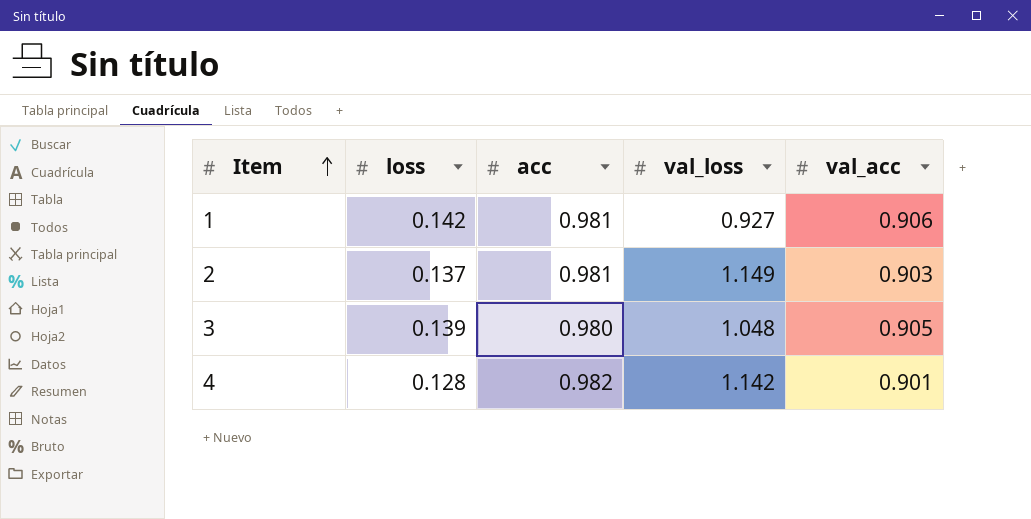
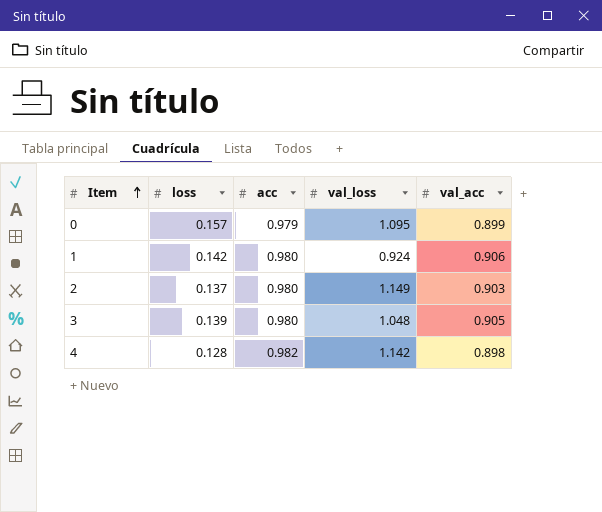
row 0: none -> 0.157 | 0.979 | 1.095 | 0.899
1 | acc: 0.981 -> 0.980
1 | val_loss: 0.927 -> 0.924
2 | acc: 0.981 -> 0.980
4 | val_acc: 0.901 -> 0.898

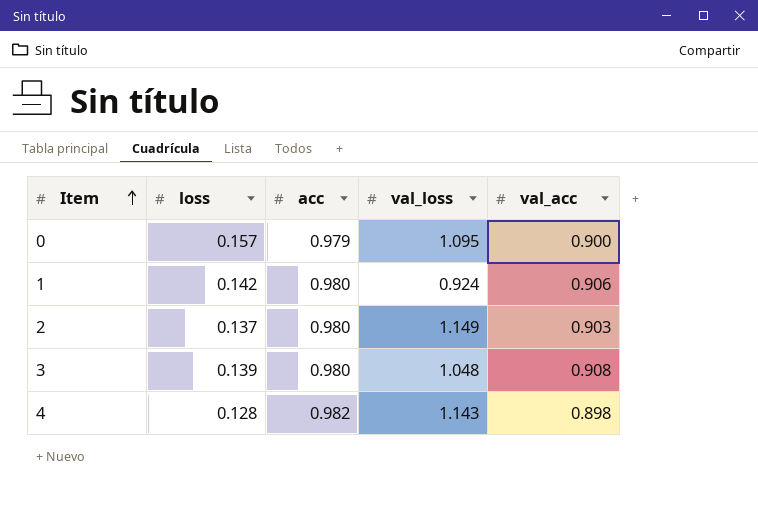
0 | val_acc: 0.899 -> 0.900
3 | val_acc: 0.905 -> 0.908
4 | val_loss: 1.142 -> 1.143

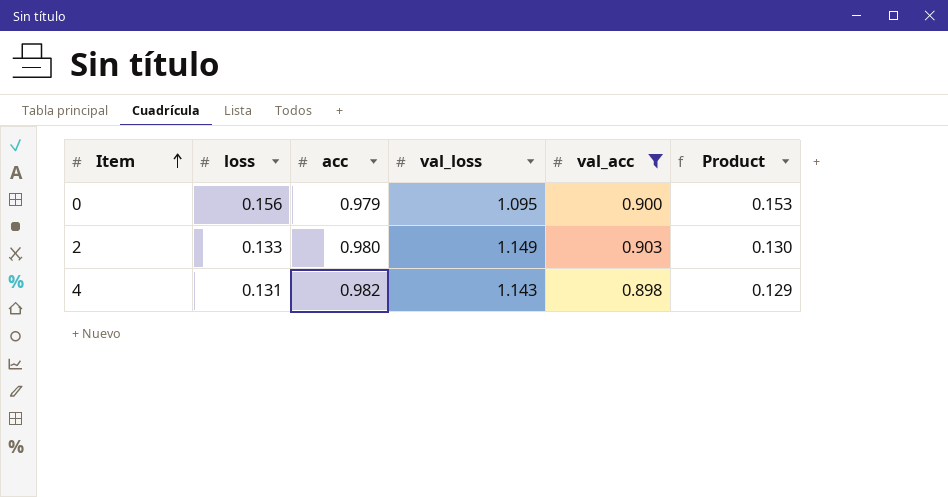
filter: none -> val_acc <= 0.903
column Product | formula: none -> [loss] * [acc]
0 | loss: 0.157 -> 0.156
2 | loss: 0.137 -> 0.133
4 | loss: 0.128 -> 0.131

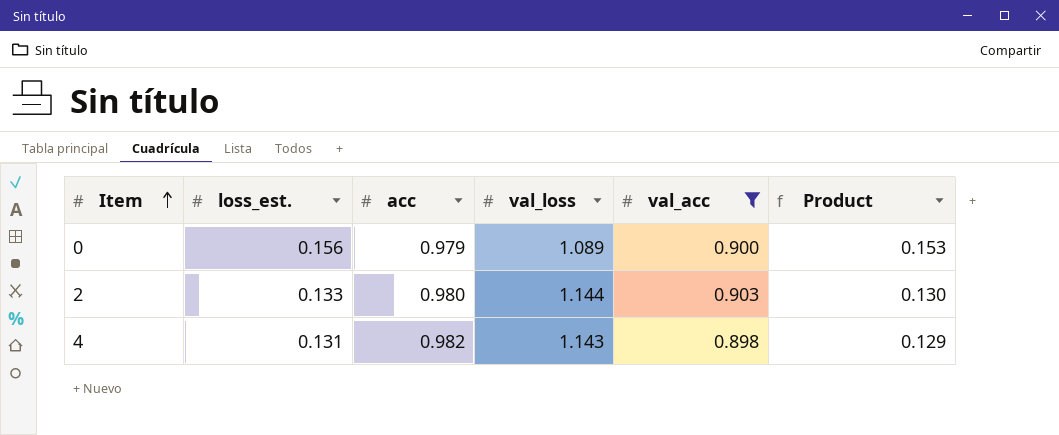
column name: loss -> loss_est.
0 | val_loss: 1.095 -> 1.089
2 | val_loss: 1.149 -> 1.144

